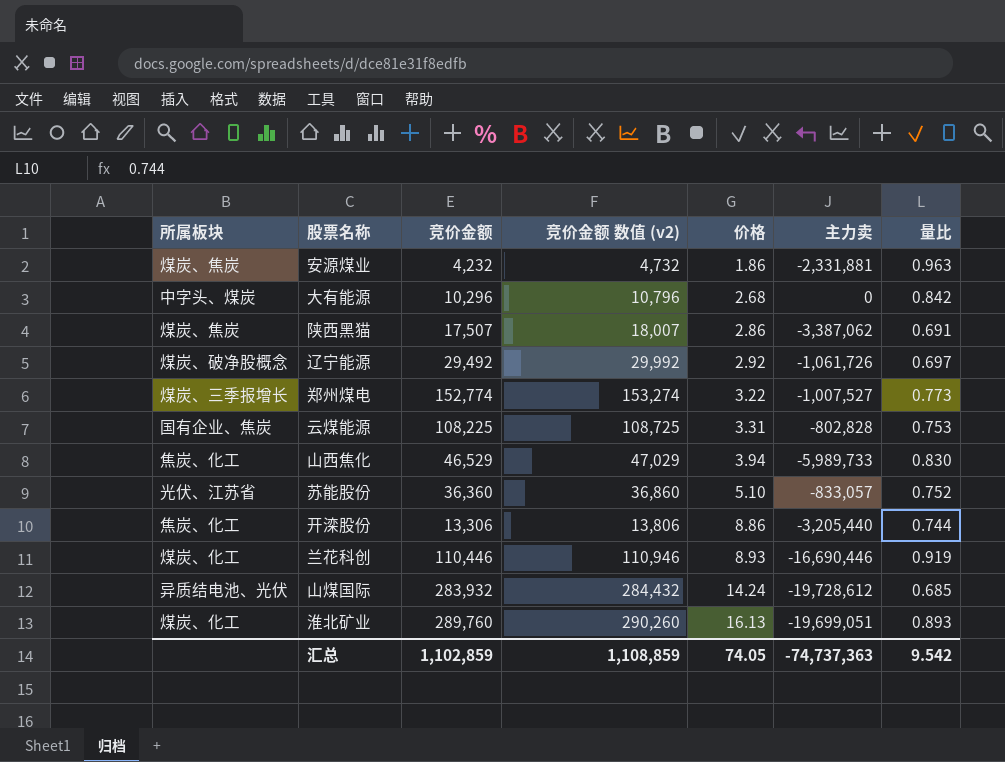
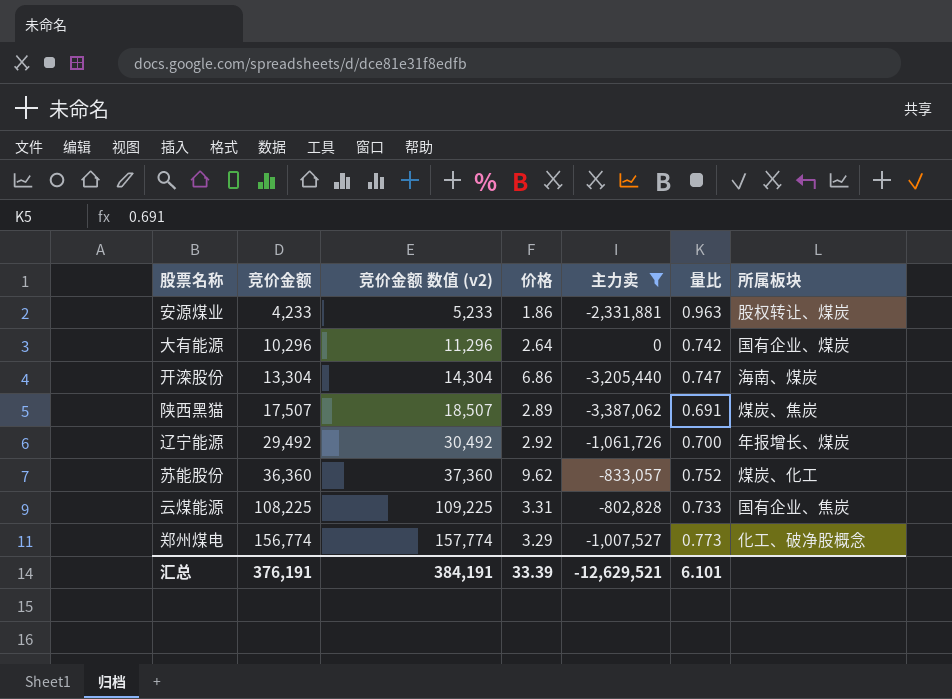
filter: none -> 主力卖 >= -3,387,062
row order: 价格 ascending -> 竞价金额 ascending
column 竞价金额 数值 (v2) | formula: [竞价金额] + 500 -> [竞价金额] + 1000
column 所属板块 | position: 1 -> 7
安源煤业 | 竞价金额: 4,232 -> 4,233
安源煤业 | 所属板块: 煤炭、焦炭 -> 股权转让、煤炭
大有能源 | 价格: 2.68 -> 2.64
大有能源 | 量比: 0.842 -> 0.742
大有能源 | 所属板块: 中字头、煤炭 -> 国有企业、煤炭
开滦股份 | 竞价金额: 13,306 -> 13,304
开滦股份 | 价格: 8.86 -> 6.86
开滦股份 | 量比: 0.744 -> 0.747
开滦股份 | 所属板块: 焦炭、化工 -> 海南、煤炭
陕西黑猫 | 价格: 2.86 -> 2.89
辽宁能源 | 量比: 0.697 -> 0.700
辽宁能源 | 所属板块: 煤炭、破净股概念 -> 年报增长、煤炭
苏能股份 | 价格: 5.10 -> 9.62
苏能股份 | 所属板块: 光伏、江苏省 -> 煤炭、化工
云煤能源 | 量比: 0.753 -> 0.733
郑州煤电 | 竞价金额: 152,774 -> 156,774
郑州煤电 | 价格: 3.22 -> 3.29
郑州煤电 | 所属板块: 煤炭、三季报增长 -> 化工、破净股概念
汇总 | 竞价金额: 1,102,859 -> 376,191
汇总 | 竞价金额 数值 (v2): 1,108,859 -> 384,191
汇总 | 价格: 74.05 -> 33.39
汇总 | 主力卖: -74,737,363 -> -12,629,521
汇总 | 量比: 9.542 -> 6.101

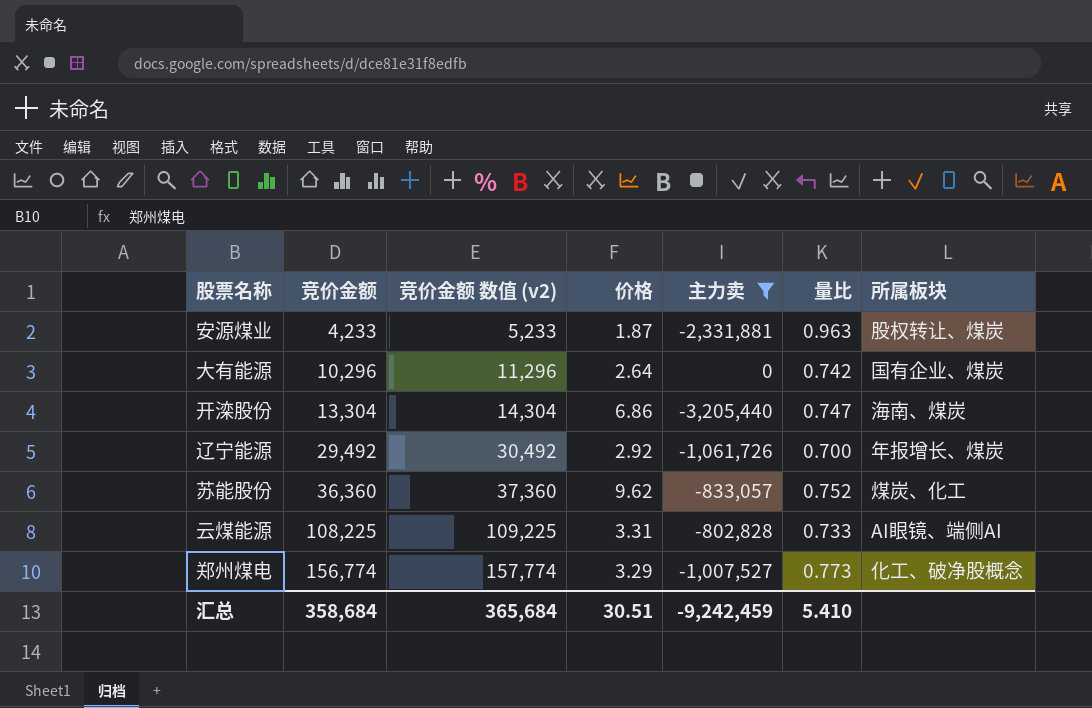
row 陕西黑猫: 17,507 | 18,507 | 2.89 | -3,387,062 | 0.691 | 煤炭、焦炭 -> none
安源煤业 | 价格: 1.86 -> 1.87
云煤能源 | 所属板块: 国有企业、焦炭 -> AI眼镜、端侧AI
汇总 | 竞价金额: 376,191 -> 358,684
汇总 | 竞价金额 数值 (v2): 384,191 -> 365,684
汇总 | 价格: 33.39 -> 30.51
汇总 | 主力卖: -12,629,521 -> -9,242,459
汇总 | 量比: 6.101 -> 5.410

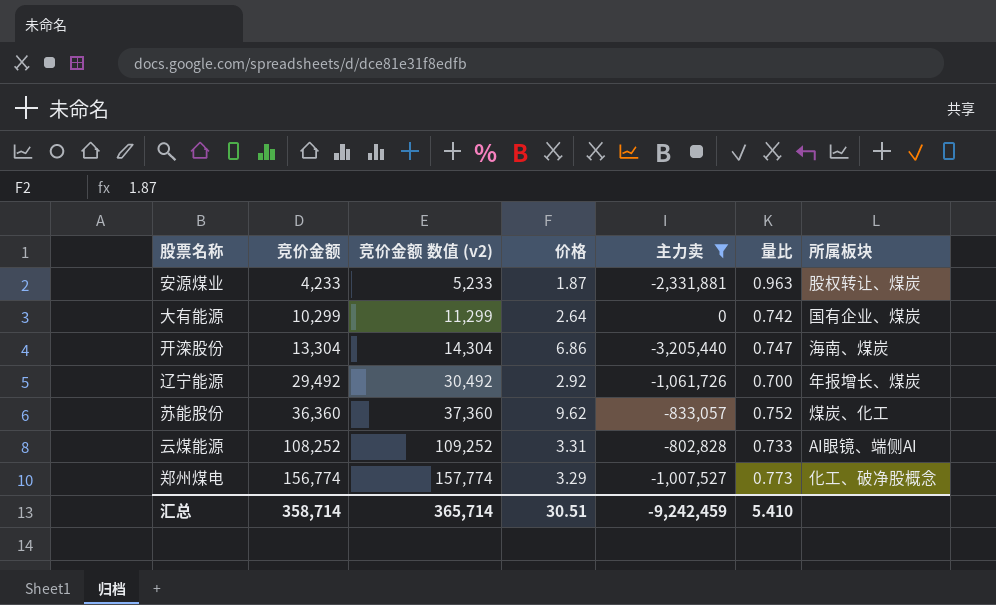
大有能源 | 竞价金额: 10,296 -> 10,299
大有能源 | 竞价金额 数值 (v2): 11,296 -> 11,299
云煤能源 | 竞价金额: 108,225 -> 108,252
云煤能源 | 竞价金额 数值 (v2): 109,225 -> 109,252
汇总 | 竞价金额: 358,684 -> 358,714
汇总 | 竞价金额 数值 (v2): 365,684 -> 365,714

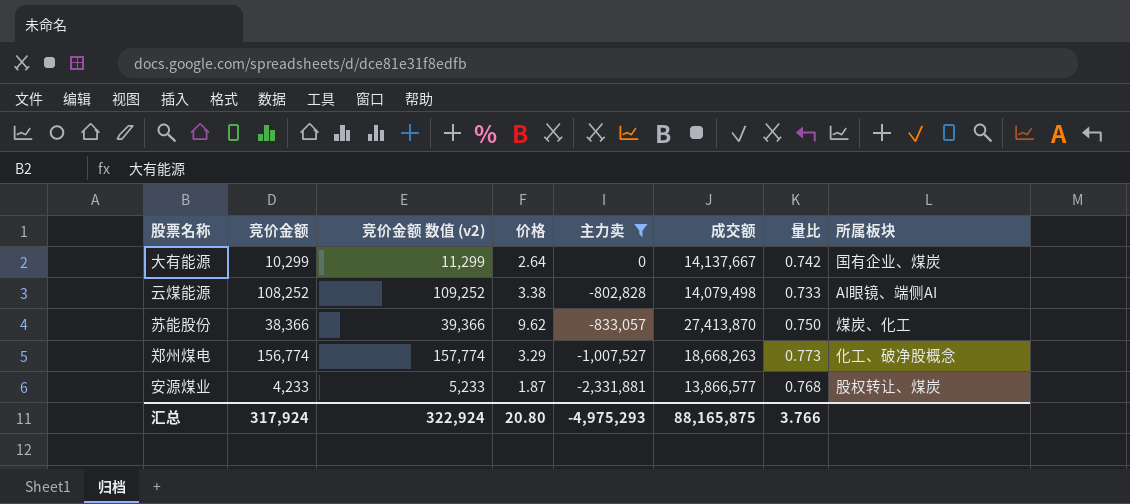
row order: 竞价金额 ascending -> 主力卖 descending
column 成交额 | position: none -> 6
row 开滦股份: 13,304 | 14,304 | 6.86 | -3,205,440 | 0.747 | 海南、煤炭 -> none
row 辽宁能源: 29,492 | 30,492 | 2.92 | -1,061,726 | 0.700 | 年报增长、煤炭 -> none
云煤能源 | 价格: 3.31 -> 3.38
苏能股份 | 竞价金额: 36,360 -> 38,366
苏能股份 | 竞价金额 数值 (v2): 37,360 -> 39,366
苏能股份 | 量比: 0.752 -> 0.750
安源煤业 | 量比: 0.963 -> 0.768
汇总 | 竞价金额: 358,714 -> 317,924
汇总 | 竞价金额 数值 (v2): 365,714 -> 322,924
汇总 | 价格: 30.51 -> 20.80
汇总 | 主力卖: -9,242,459 -> -4,975,293
汇总 | 量比: 5.410 -> 3.766

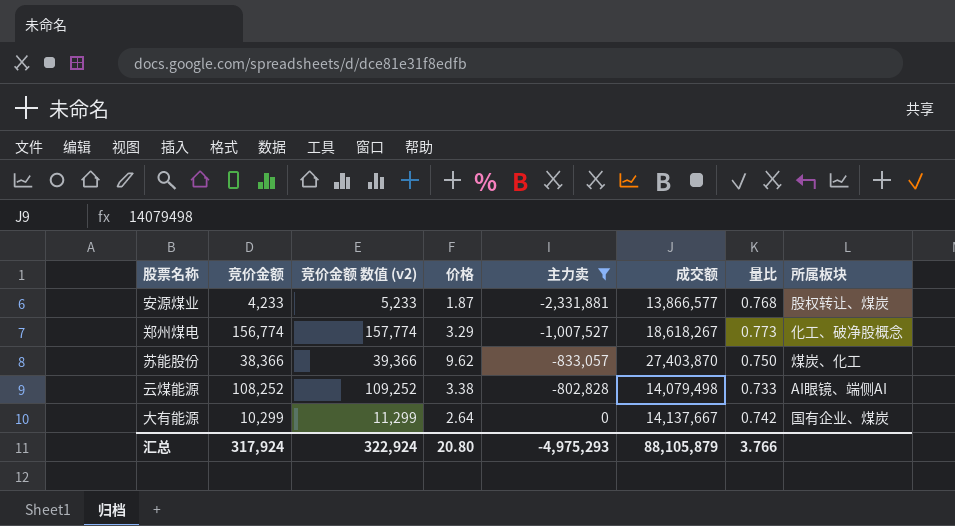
row order: 主力卖 descending -> 主力卖 ascending
郑州煤电 | 成交额: 18,668,263 -> 18,618,267
苏能股份 | 成交额: 27,413,870 -> 27,403,870
汇总 | 成交额: 88,165,875 -> 88,105,879

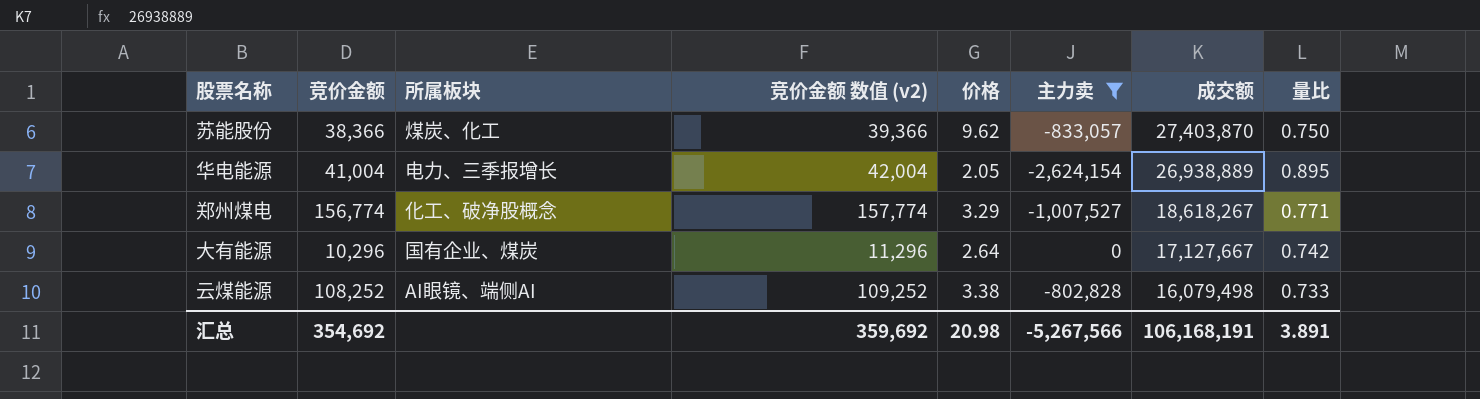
row order: 主力卖 ascending -> 成交额 descending
column 所属板块 | position: 8 -> 3
row 安源煤业: 4,233 | 5,233 | 1.87 | -2,331,881 | 13,866,577 | 0.768 | 股权转让、煤炭 -> none
row 华电能源: none -> 41,004 | 电力、三季报增长 | 42,004 | 2.05 | -2,624,154 | 26,938,889 | 0.895
郑州煤电 | 量比: 0.773 -> 0.771
大有能源 | 竞价金额: 10,299 -> 10,296
大有能源 | 竞价金额 数值 (v2): 11,299 -> 11,296
大有能源 | 成交额: 14,137,667 -> 17,127,667
云煤能源 | 成交额: 14,079,498 -> 16,079,498
汇总 | 竞价金额: 317,924 -> 354,692
汇总 | 竞价金额 数值 (v2): 322,924 -> 359,692
汇总 | 价格: 20.80 -> 20.98
汇总 | 主力卖: -4,975,293 -> -5,267,566
汇总 | 成交额: 88,105,879 -> 106,168,191
汇总 | 量比: 3.766 -> 3.891

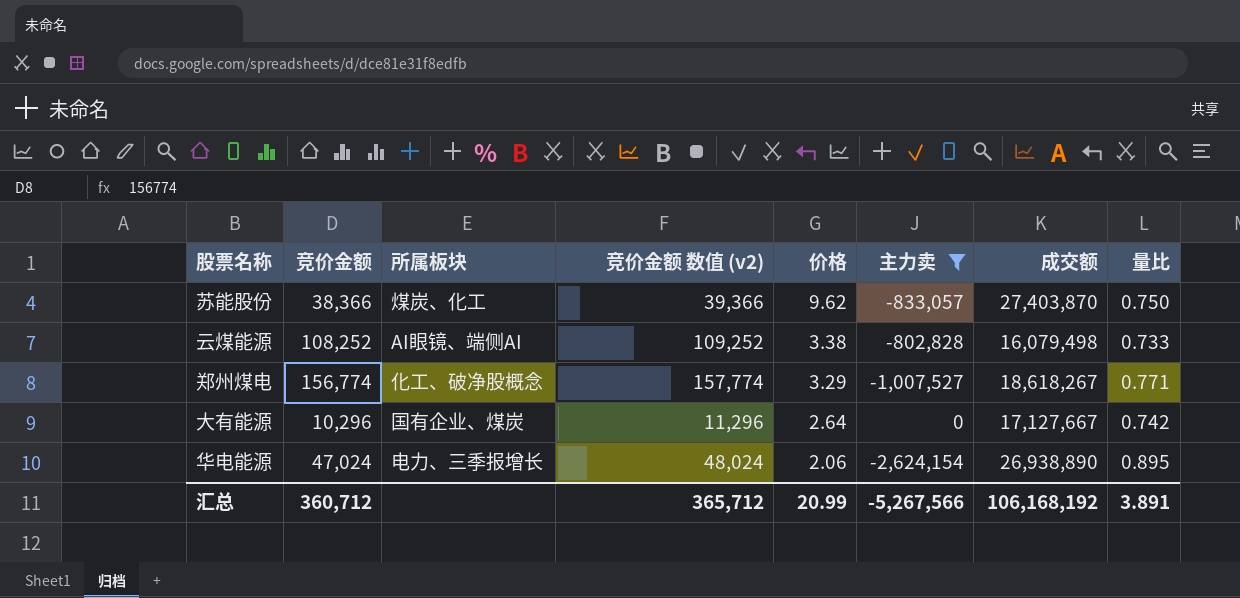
row order: 成交额 descending -> 价格 descending
华电能源 | 竞价金额: 41,004 -> 47,024
华电能源 | 竞价金额 数值 (v2): 42,004 -> 48,024
华电能源 | 价格: 2.05 -> 2.06
华电能源 | 成交额: 26,938,889 -> 26,938,890
汇总 | 竞价金额: 354,692 -> 360,712
汇总 | 竞价金额 数值 (v2): 359,692 -> 365,712
汇总 | 价格: 20.98 -> 20.99
汇总 | 成交额: 106,168,191 -> 106,168,192

